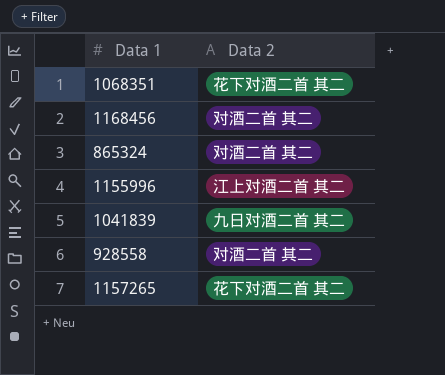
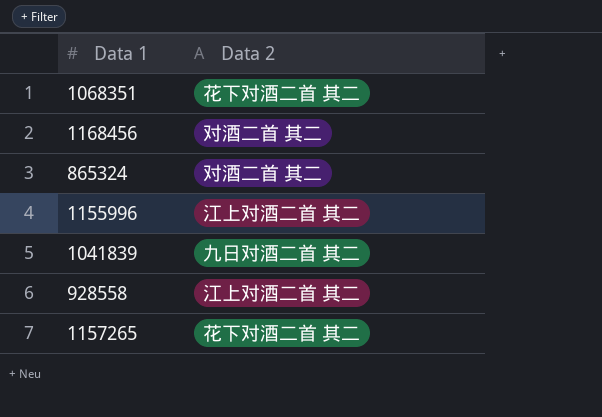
928558 | Data 2: 对酒二首 其二 -> 江上对酒二首 其二

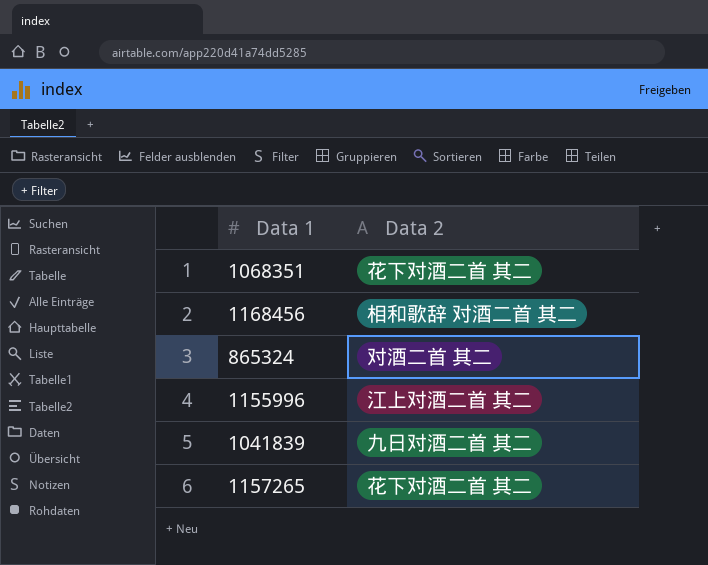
row 928558: 江上对酒二首 其二 -> none
1168456 | Data 2: 对酒二首 其二 -> 相和歌辞 对酒二首 其二

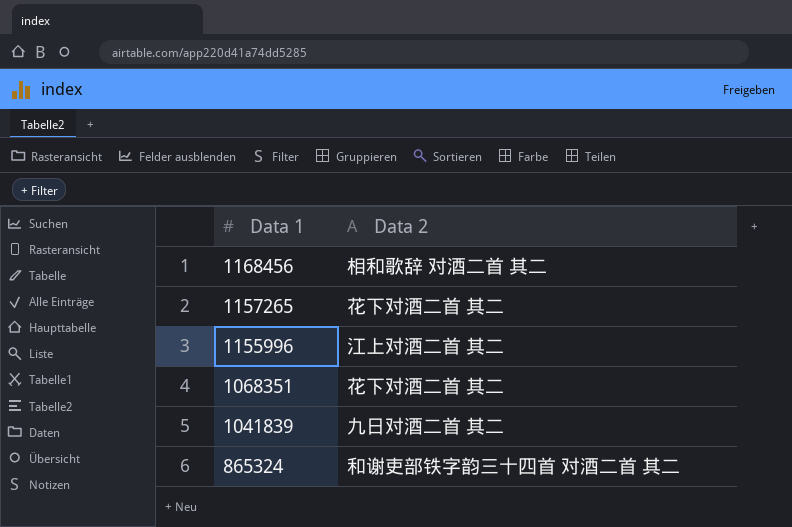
row order: none -> Data 1 descending
865324 | Data 2: 对酒二首 其二 -> 和谢吏部铁字韵三十四首 对酒二首 其二

